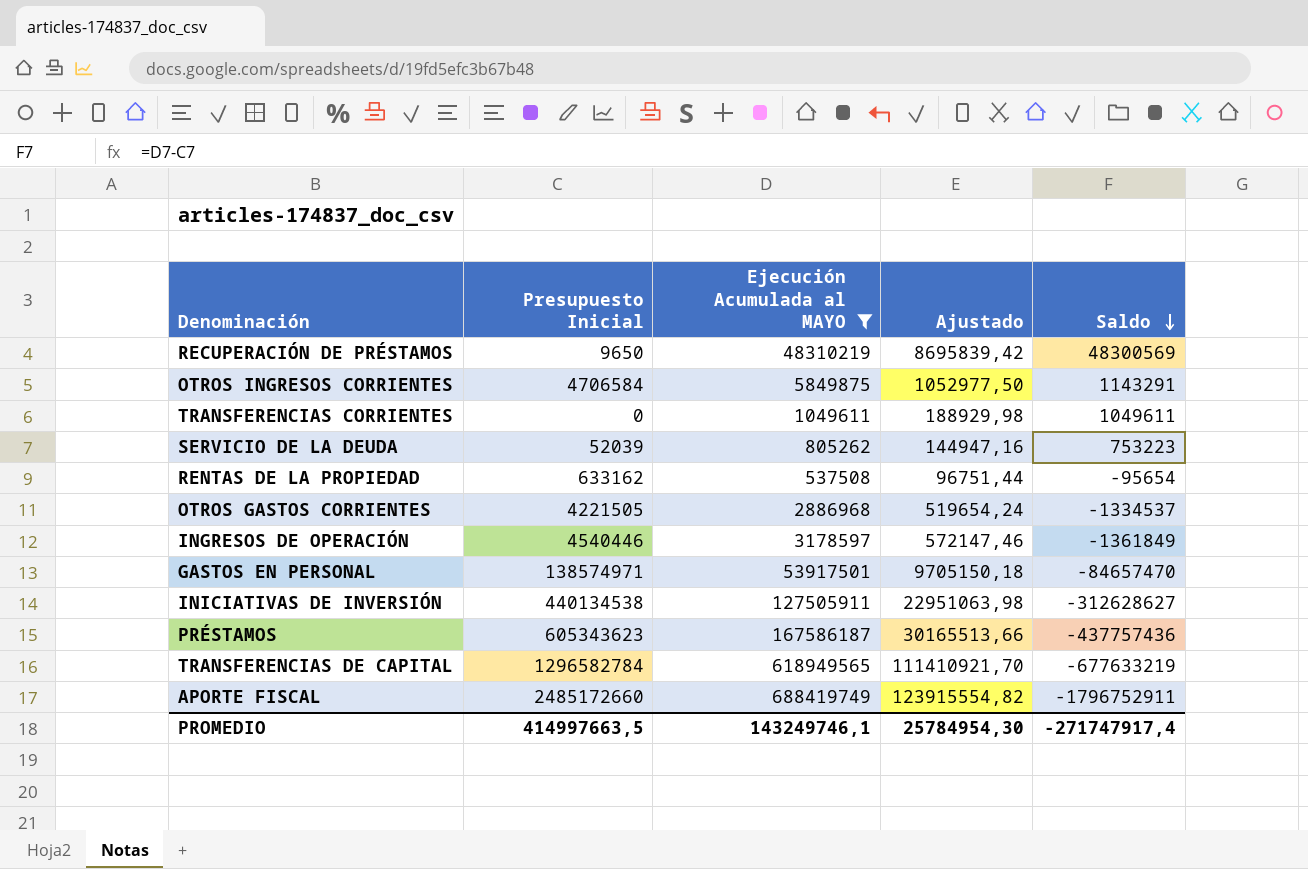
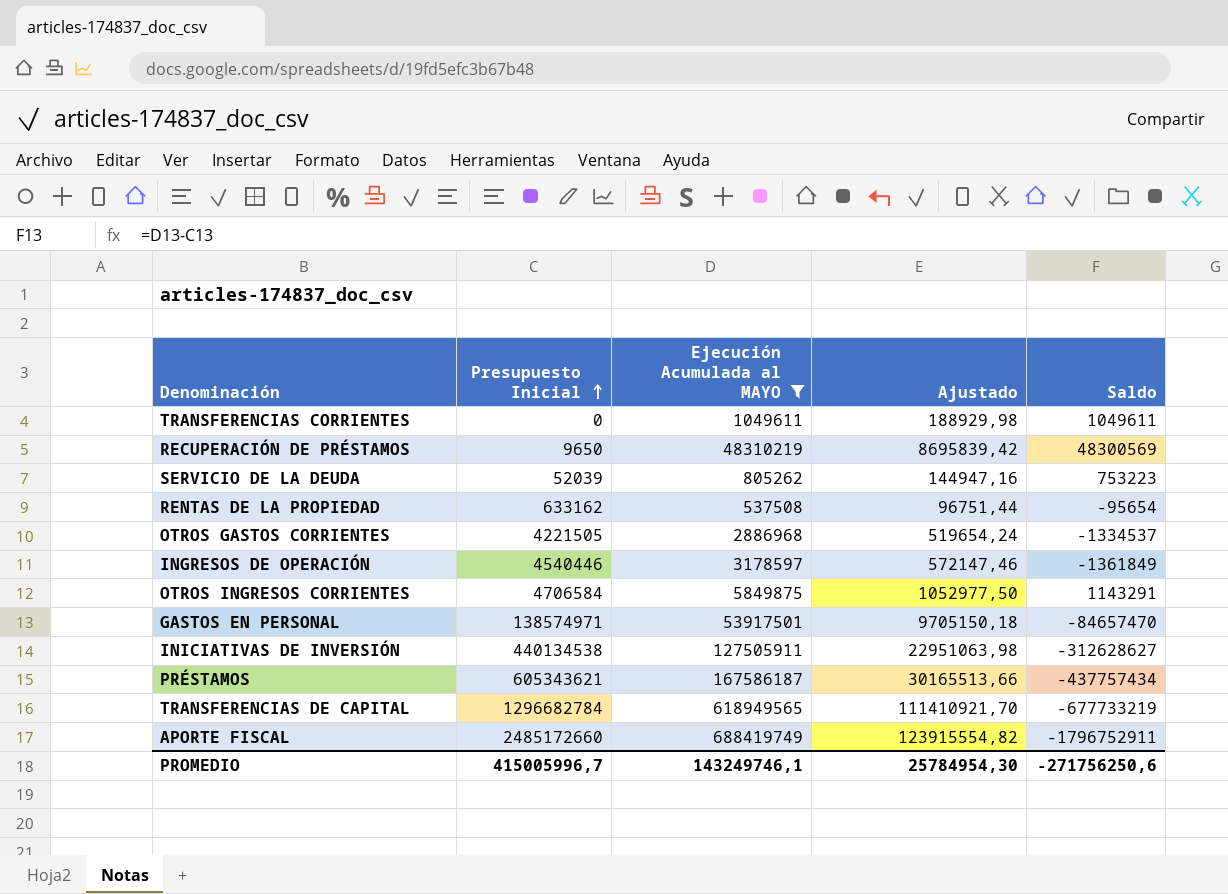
row order: Saldo descending -> Presupuesto Inicial ascending
PRÉSTAMOS | Presupuesto Inicial: 605343623 -> 605343621
PRÉSTAMOS | Saldo: -437757436 -> -437757434
TRANSFERENCIAS DE CAPITAL | Presupuesto Inicial: 1296582784 -> 1296682784
TRANSFERENCIAS DE CAPITAL | Saldo: -677633219 -> -677733219
PROMEDIO | Presupuesto Inicial: 414997663,5 -> 415005996,7
PROMEDIO | Saldo: -271747917,4 -> -271756250,6

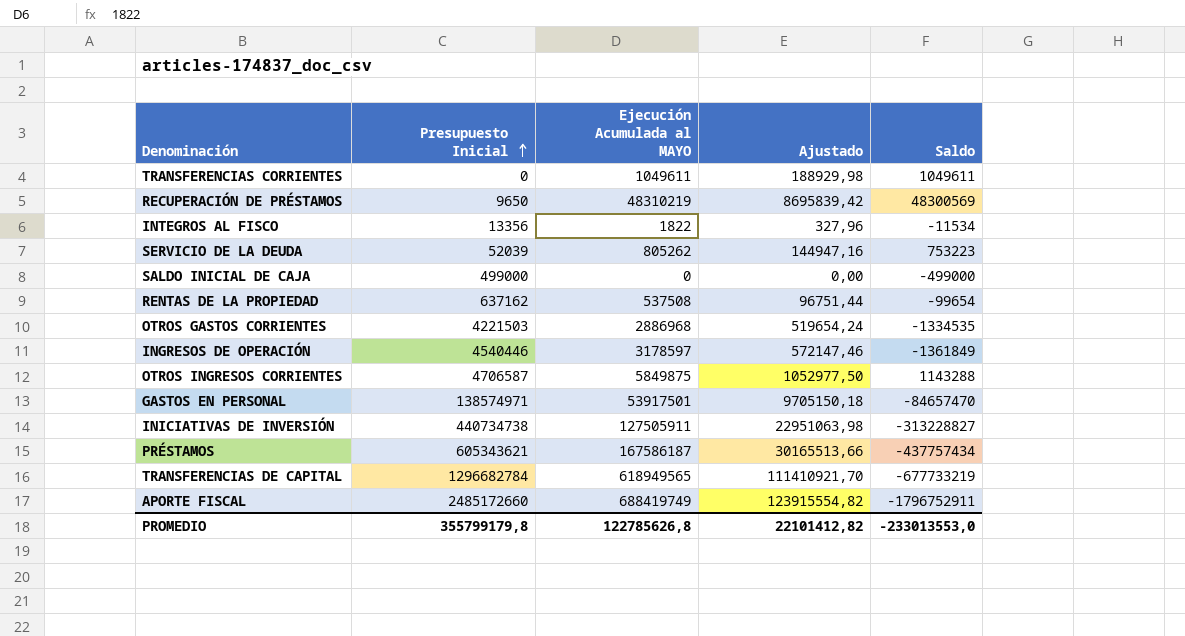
filter: Ejecución Acumulada al MAYO >= 537508 -> none
RENTAS DE LA PROPIEDAD | Presupuesto Inicial: 633162 -> 637162
RENTAS DE LA PROPIEDAD | Saldo: -95654 -> -99654
OTROS GASTOS CORRIENTES | Presupuesto Inicial: 4221505 -> 4221503
OTROS GASTOS CORRIENTES | Saldo: -1334537 -> -1334535
OTROS INGRESOS CORRIENTES | Presupuesto Inicial: 4706584 -> 4706587
OTROS INGRESOS CORRIENTES | Saldo: 1143291 -> 1143288
INICIATIVAS DE INVERSIÓN | Presupuesto Inicial: 440134538 -> 440734738
INICIATIVAS DE INVERSIÓN | Saldo: -312628627 -> -313228827
PROMEDIO | Presupuesto Inicial: 415005996,7 -> 355799179,8
PROMEDIO | Ejecución Acumulada al MAYO: 143249746,1 -> 122785626,8
PROMEDIO | Ajustado: 25784954,30 -> 22101412,82
PROMEDIO | Saldo: -271756250,6 -> -233013553,0

